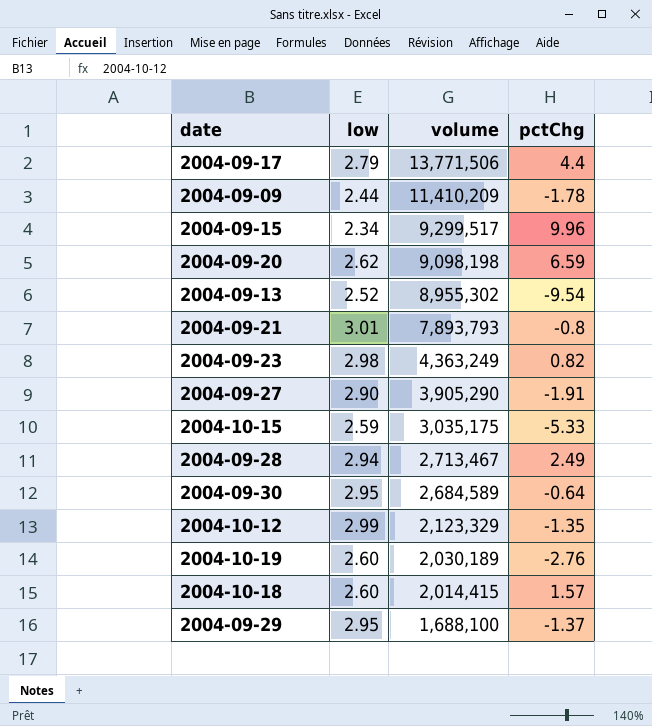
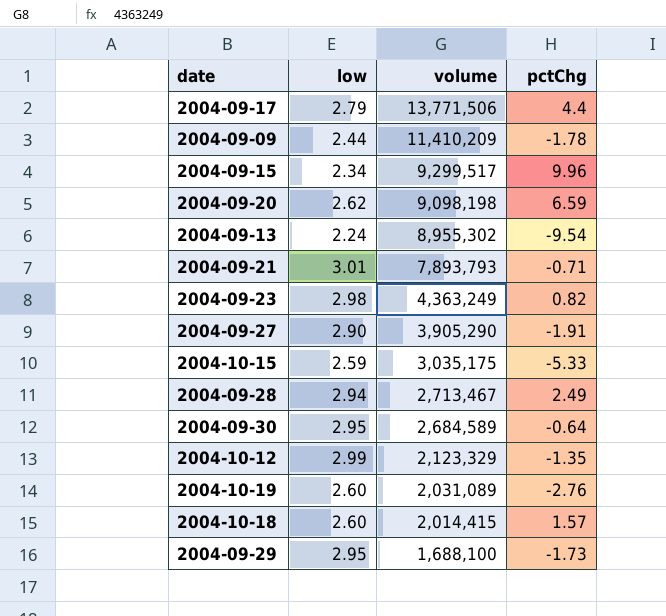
2004-09-13 | low: 2.52 -> 2.24
2004-09-21 | pctChg: -0.8 -> -0.71
2004-10-19 | volume: 2,030,189 -> 2,031,089
2004-09-29 | pctChg: -1.37 -> -1.73

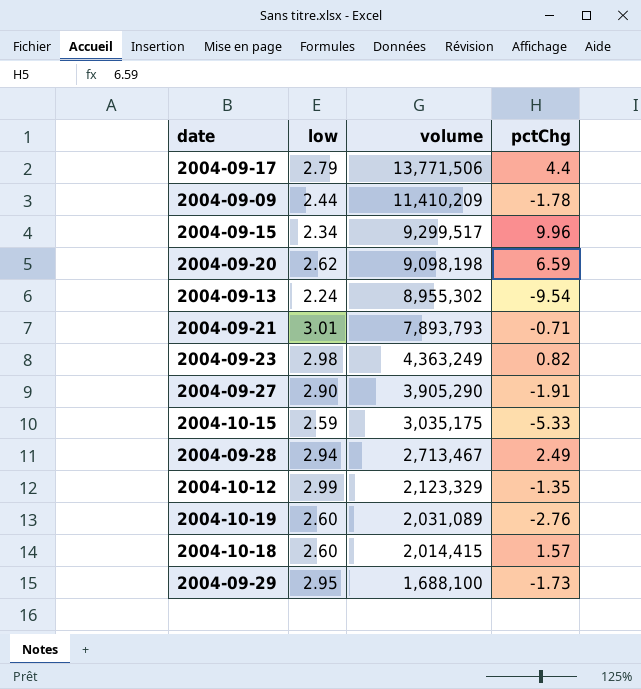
row 2004-09-30: 2.95 | 2,684,589 | -0.64 -> none

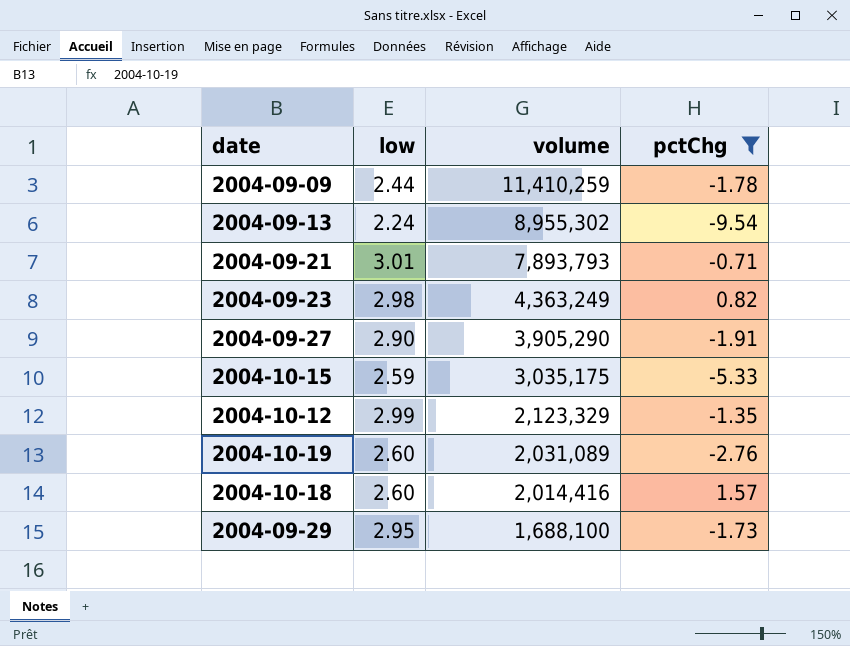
filter: none -> pctChg <= 1.57
2004-09-09 | volume: 11,410,209 -> 11,410,259
2004-10-18 | volume: 2,014,415 -> 2,014,416

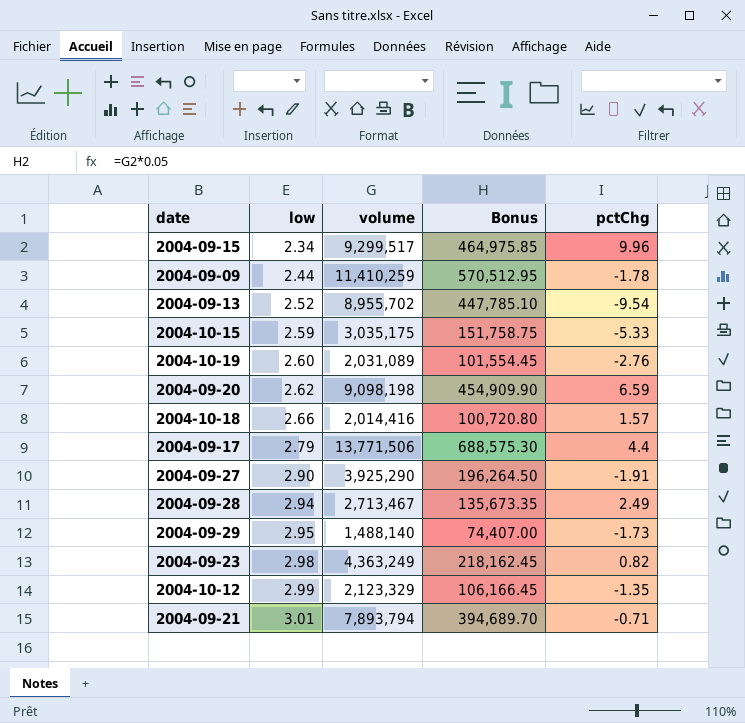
filter: pctChg <= 1.57 -> none
row order: volume descending -> low ascending
column Bonus | formula: none -> [volume] * 0.05
2004-09-13 | low: 2.24 -> 2.52
2004-09-13 | volume: 8,955,302 -> 8,955,702
2004-10-18 | low: 2.60 -> 2.66
2004-09-27 | volume: 3,905,290 -> 3,925,290
2004-09-29 | volume: 1,688,100 -> 1,488,140
2004-09-21 | volume: 7,893,793 -> 7,893,794

